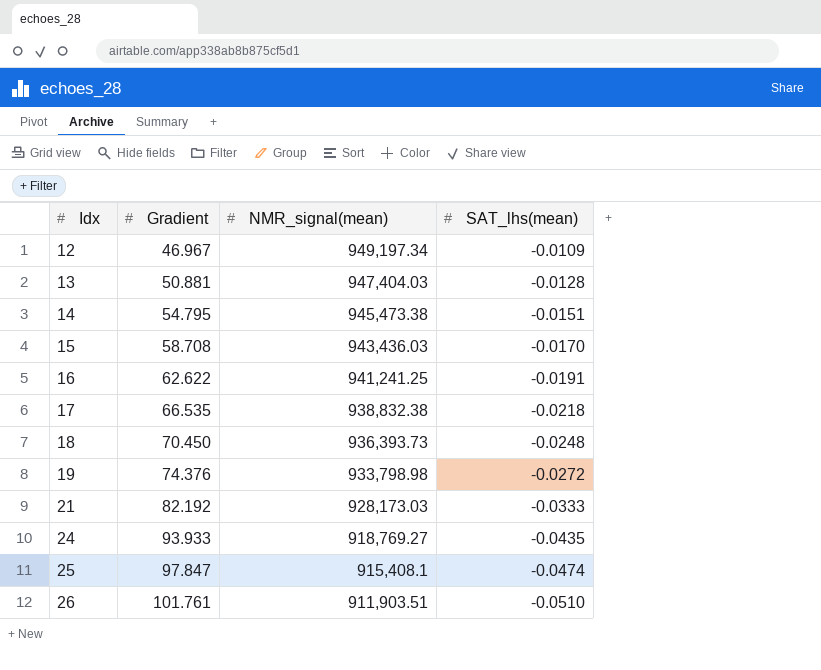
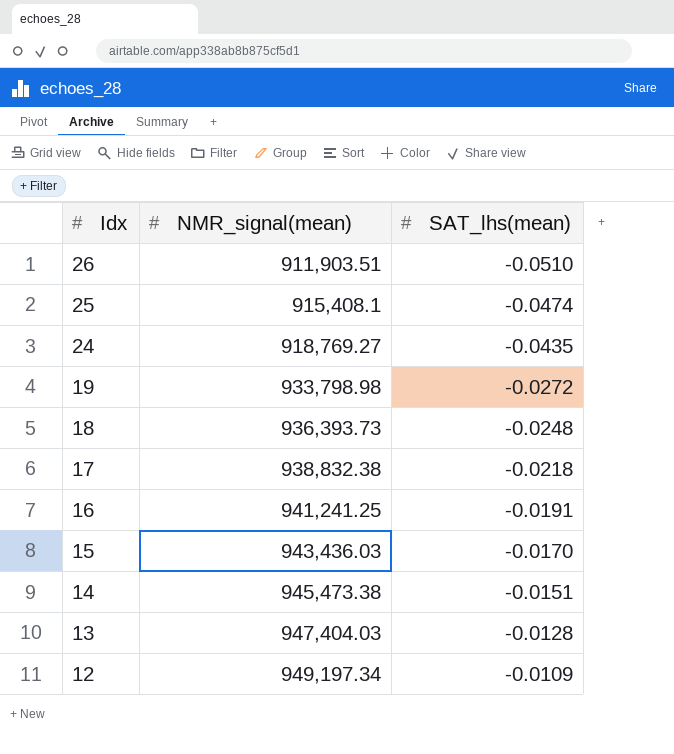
row order: Idx ascending -> Idx descending
column Gradient | position: 2 -> none
row 21: 82.192 | 928,173.03 | -0.0333 -> none

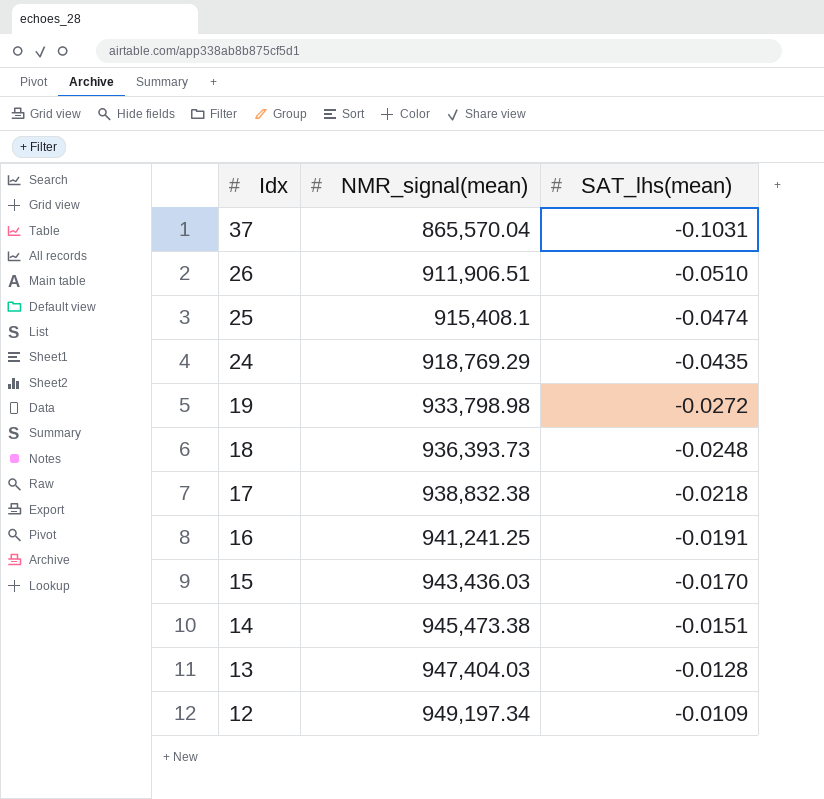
row 37: none -> 865,570.04 | -0.1031
26 | NMR_signal(mean): 911,903.51 -> 911,906.51
24 | NMR_signal(mean): 918,769.27 -> 918,769.29

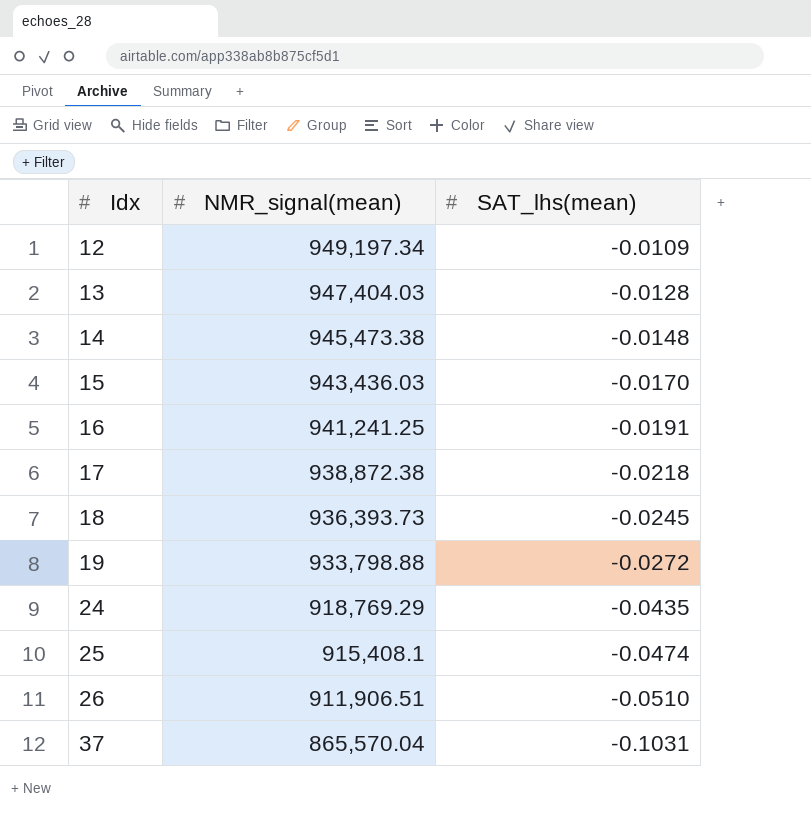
row order: Idx descending -> Idx ascending
14 | SAT_lhs(mean): -0.0151 -> -0.0148
17 | NMR_signal(mean): 938,832.38 -> 938,872.38
18 | SAT_lhs(mean): -0.0248 -> -0.0245
19 | NMR_signal(mean): 933,798.98 -> 933,798.88

